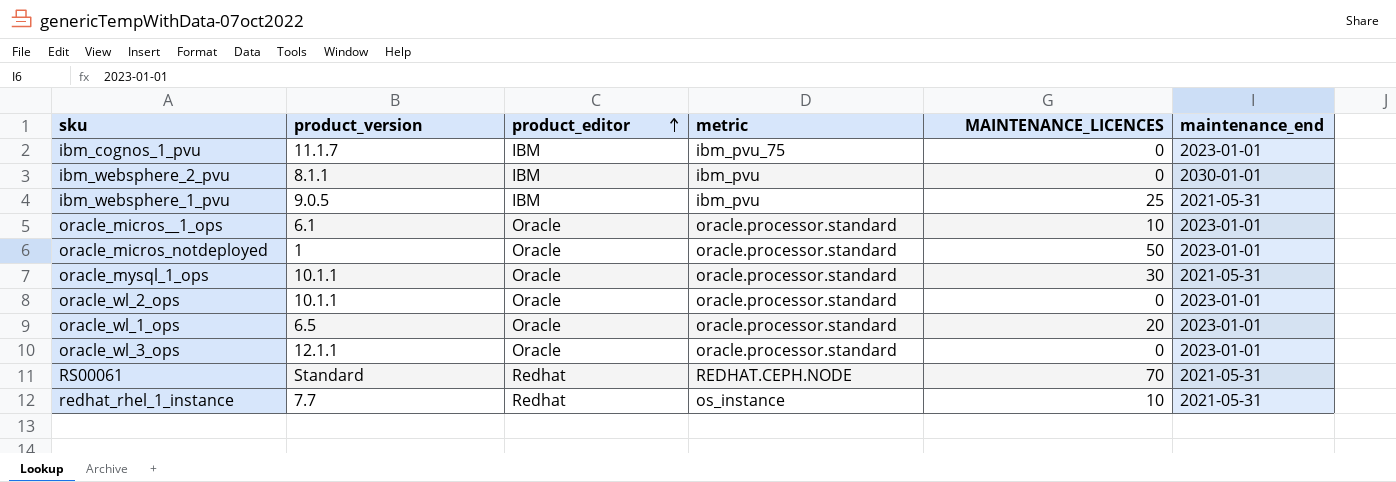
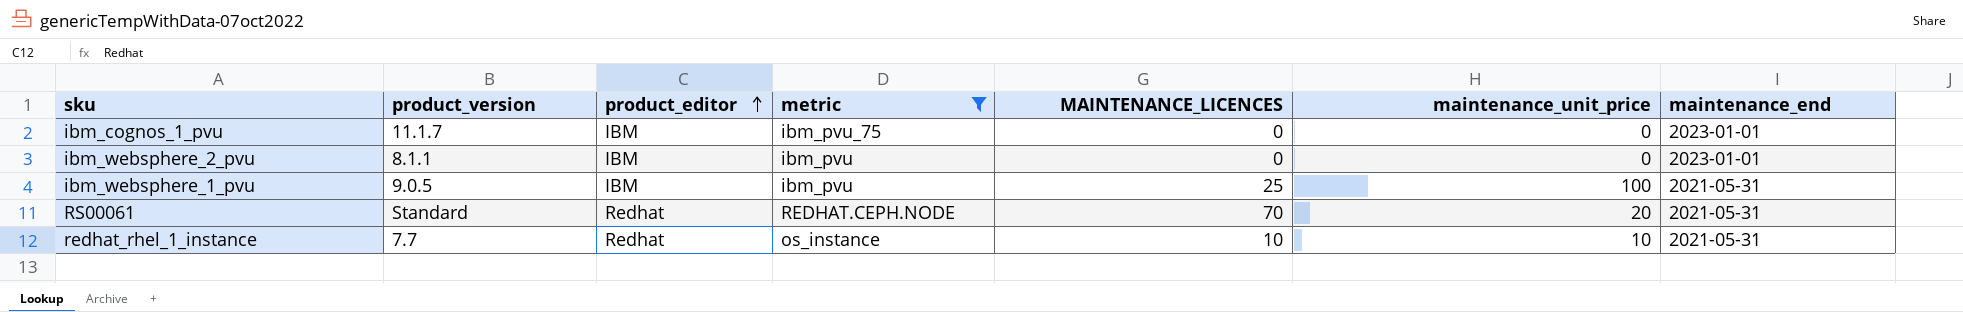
filter: none -> metric != oracle.processor.standard
column maintenance_unit_price | position: none -> 6
ibm_websphere_2_pvu | maintenance_end: 2030-01-01 -> 2023-01-01

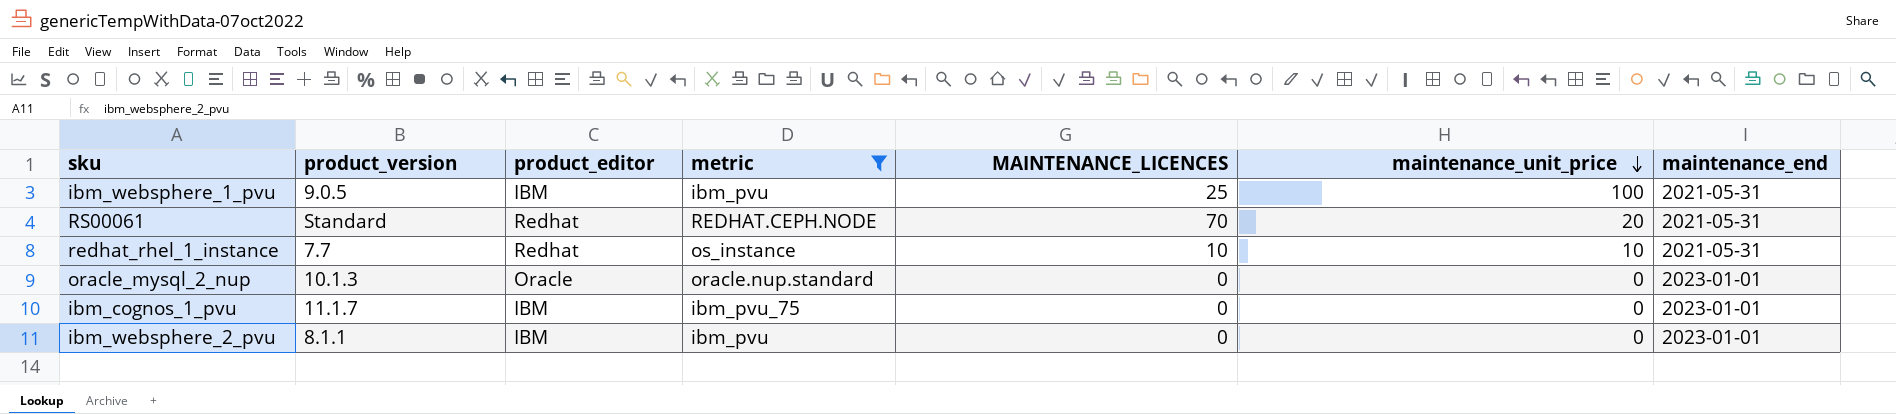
row order: product_editor ascending -> maintenance_unit_price descending
row oracle_mysql_2_nup: none -> 10.1.3 | Oracle | oracle.nup.standard | 0 | 0 | 2023-01-01

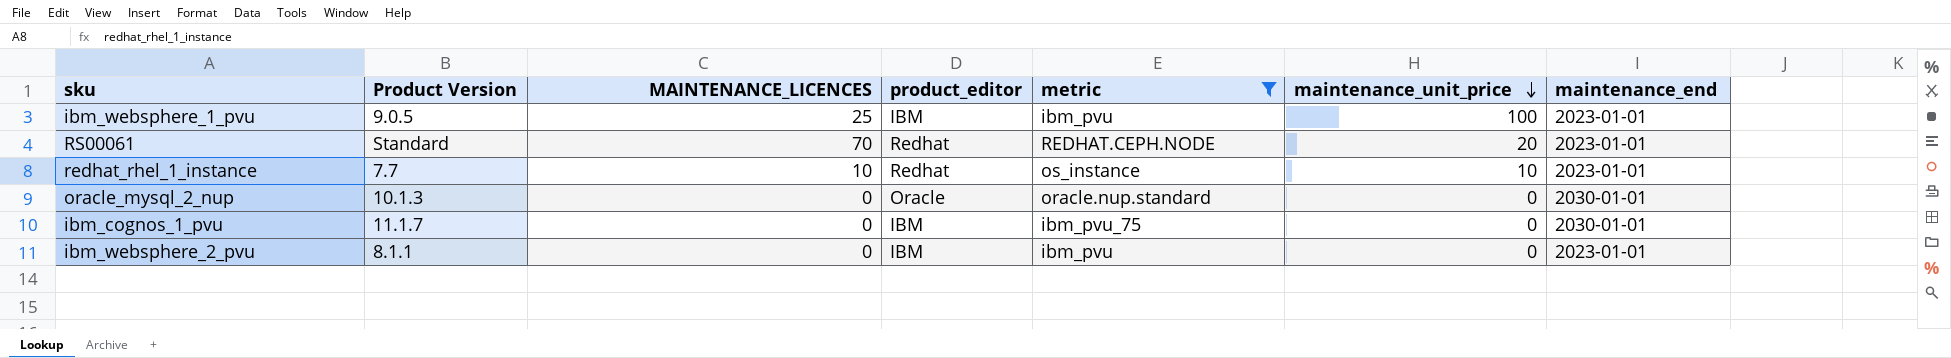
column name: product_version -> Product Version
column MAINTENANCE_LICENCES | position: 5 -> 3
ibm_websphere_1_pvu | maintenance_end: 2021-05-31 -> 2023-01-01
RS00061 | maintenance_end: 2021-05-31 -> 2023-01-01
redhat_rhel_1_instance | maintenance_end: 2021-05-31 -> 2023-01-01
oracle_mysql_2_nup | maintenance_end: 2023-01-01 -> 2030-01-01
ibm_cognos_1_pvu | maintenance_end: 2023-01-01 -> 2030-01-01

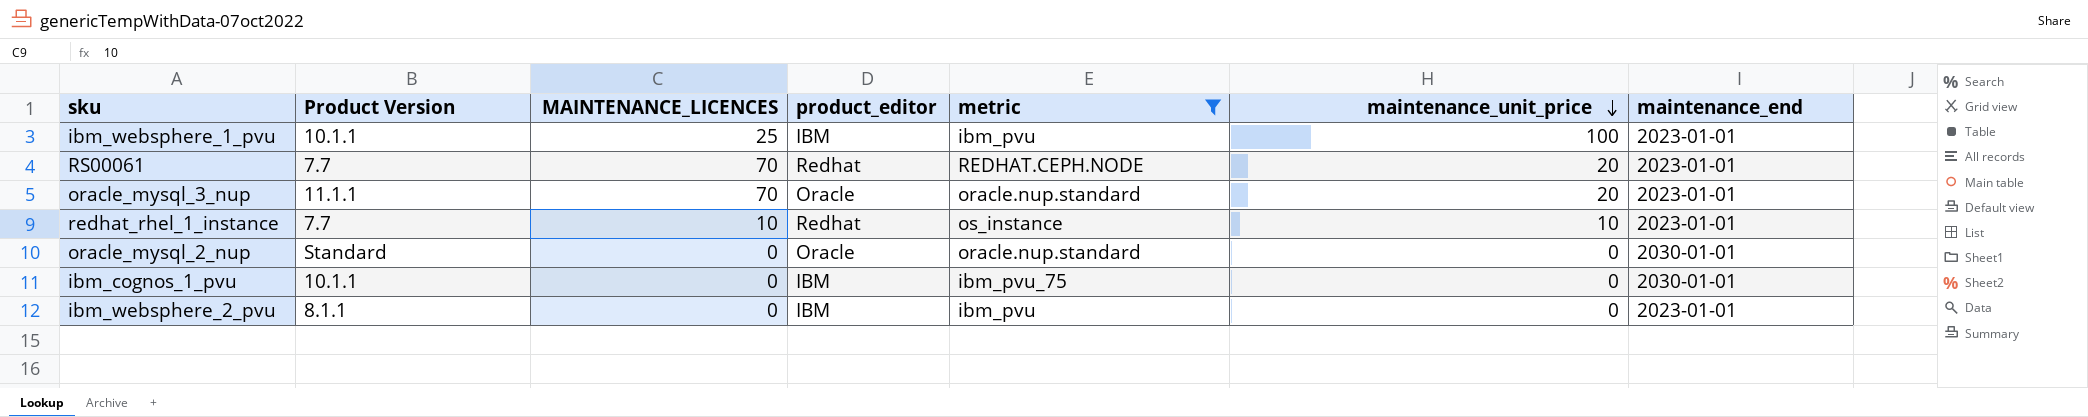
ibm_websphere_1_pvu | Product Version: 9.0.5 -> 10.1.1
RS00061 | Product Version: Standard -> 7.7
row oracle_mysql_3_nup: none -> 11.1.1 | 70 | Oracle | oracle.nup.standard | 20 | 2023-01-01
oracle_mysql_2_nup | Product Version: 10.1.3 -> Standard
ibm_cognos_1_pvu | Product Version: 11.1.7 -> 10.1.1

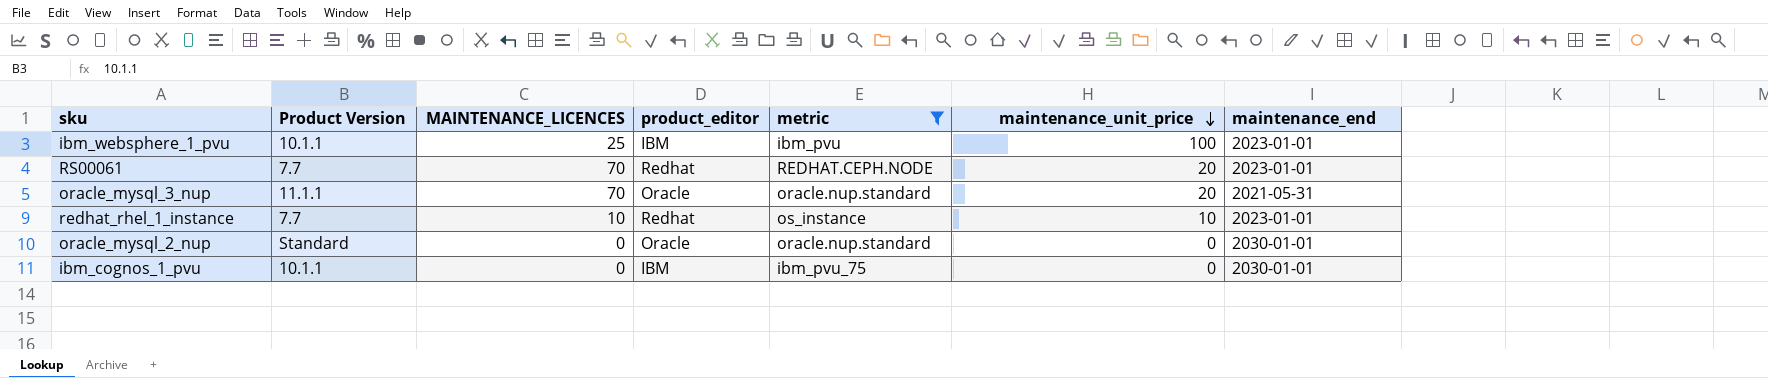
row ibm_websphere_2_pvu: 8.1.1 | 0 | IBM | ibm_pvu | 0 | 2023-01-01 -> none
oracle_mysql_3_nup | maintenance_end: 2023-01-01 -> 2021-05-31

